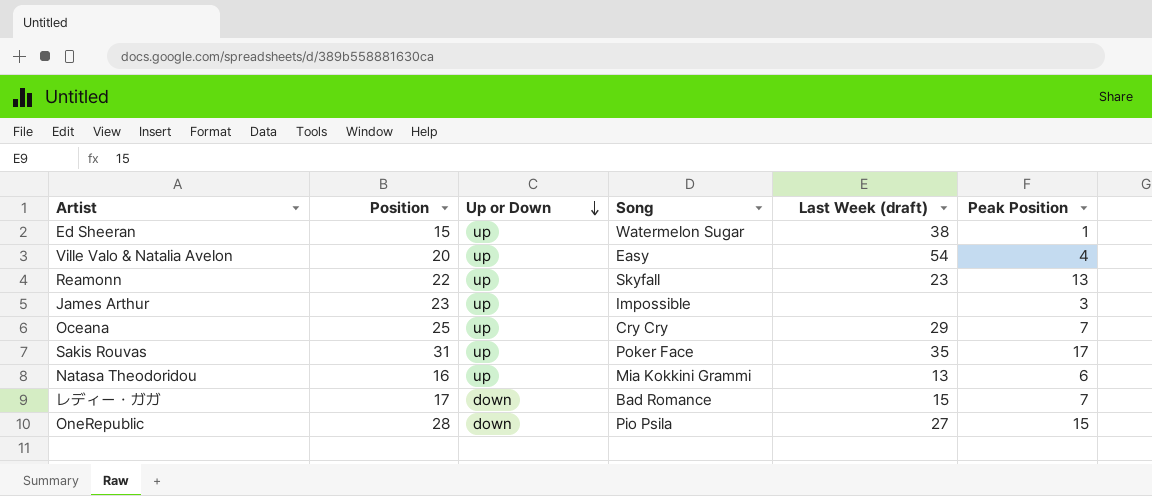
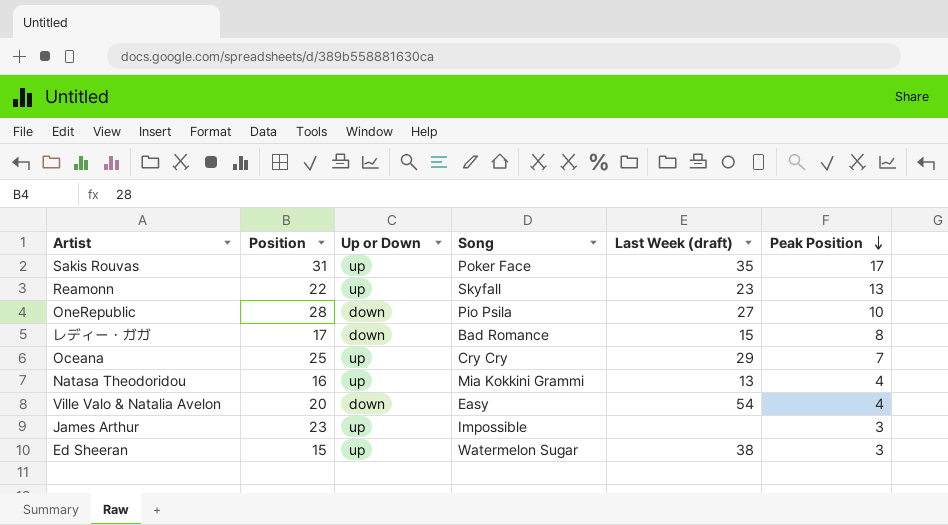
row order: Up or Down descending -> Peak Position descending
OneRepublic | Peak Position: 15 -> 10
レディー・ガガ | Peak Position: 7 -> 8
Natasa Theodoridou | Peak Position: 6 -> 4
Ville Valo & Natalia Avelon | Up or Down: up -> down
Ed Sheeran | Peak Position: 1 -> 3

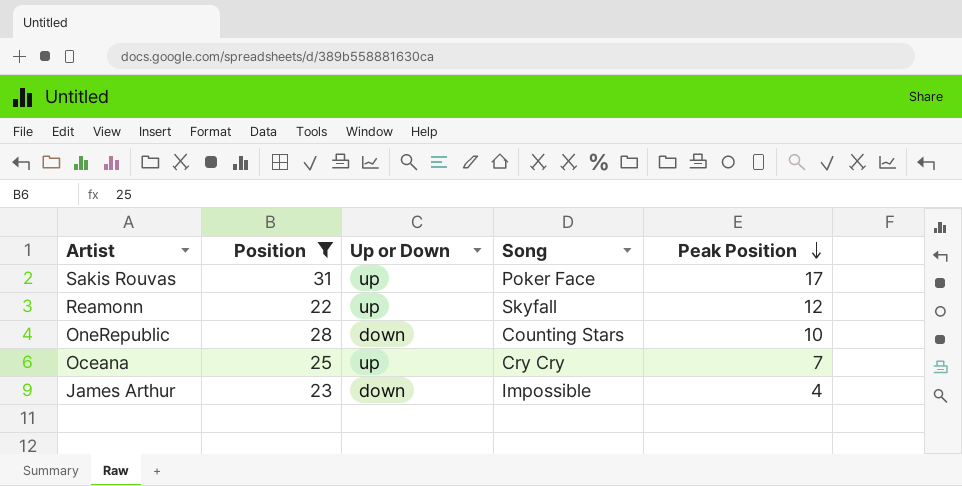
filter: none -> Position >= 22
column Last Week (draft) | position: 5 -> none
Reamonn | Peak Position: 13 -> 12
OneRepublic | Song: Pio Psila -> Counting Stars
James Arthur | Up or Down: up -> down
James Arthur | Peak Position: 3 -> 4

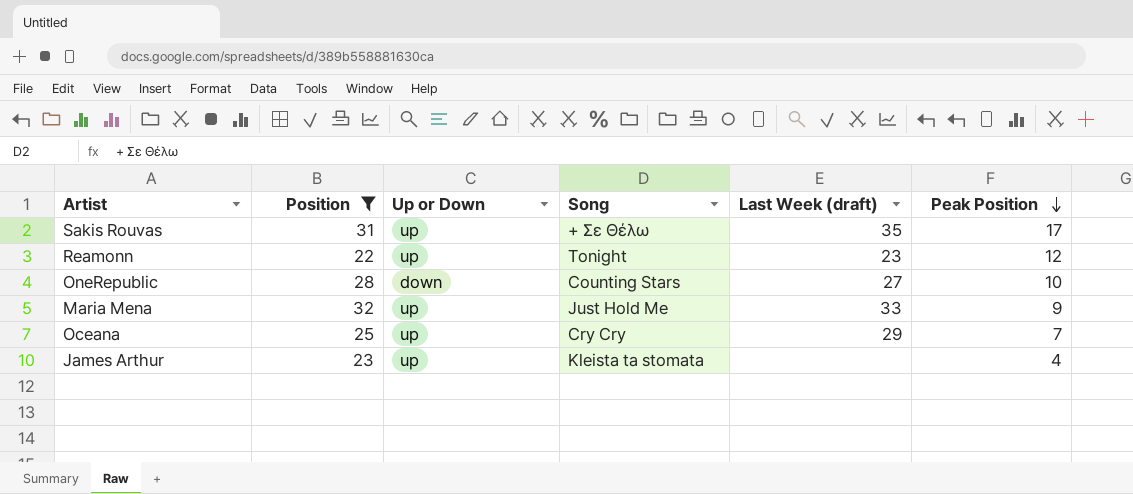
column Last Week (draft) | position: none -> 5
Sakis Rouvas | Song: Poker Face -> + Σε Θέλω
Reamonn | Song: Skyfall -> Tonight
row Maria Mena: none -> 32 | up | Just Hold Me | 33 | 9
James Arthur | Up or Down: down -> up
James Arthur | Song: Impossible -> Kleista ta stomata

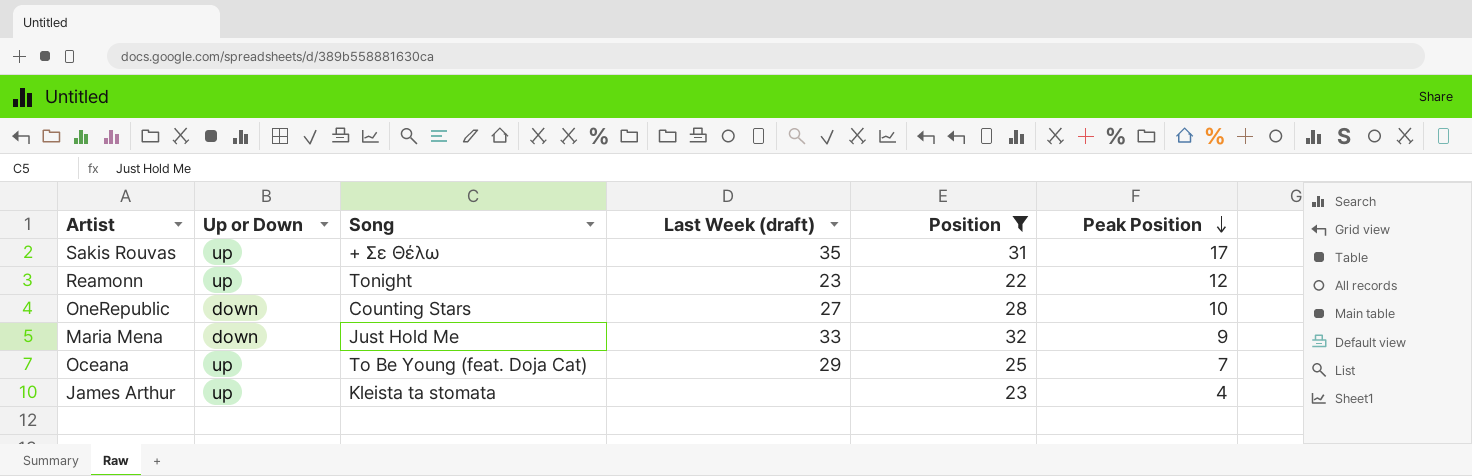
column Position | position: 2 -> 5
Maria Mena | Up or Down: up -> down
Oceana | Song: Cry Cry -> To Be Young (feat. Doja Cat)

